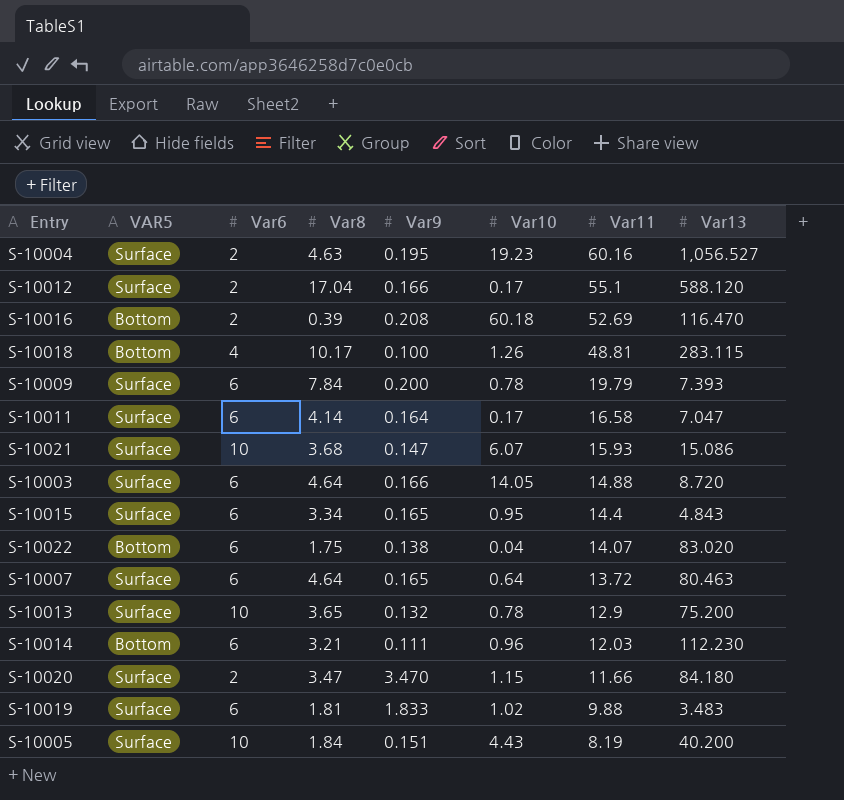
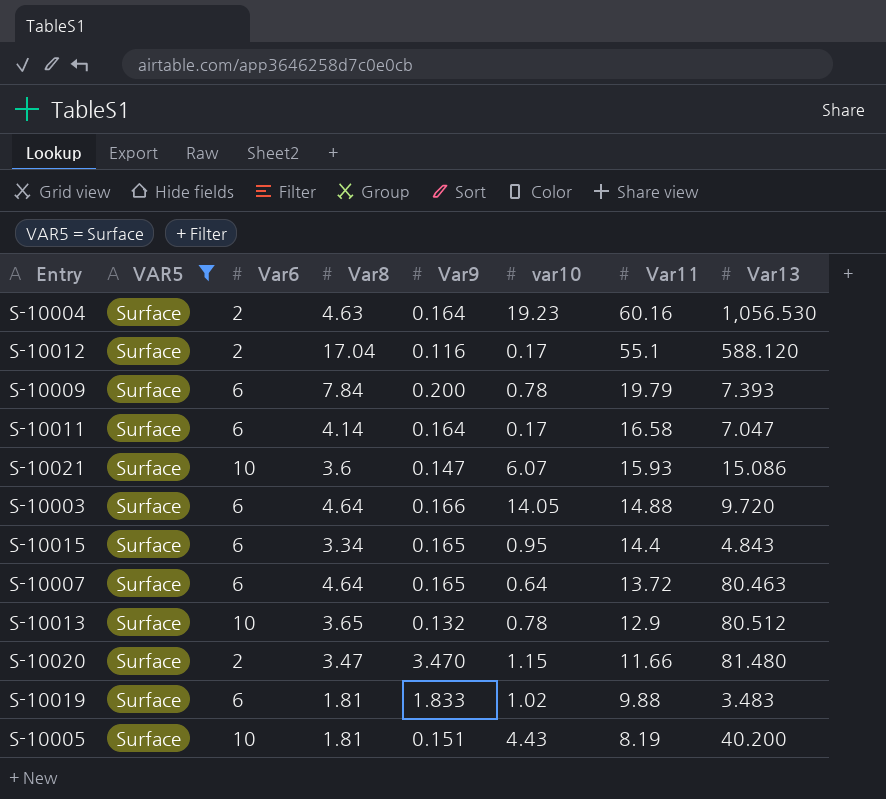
filter: none -> VAR5 = Surface
column name: Var10 -> var10
S-10004 | Var9: 0.195 -> 0.164
S-10004 | Var13: 1,056.527 -> 1,056.530
S-10012 | Var9: 0.166 -> 0.116
S-10021 | Var8: 3.68 -> 3.6
S-10003 | Var13: 8.720 -> 9.720
S-10013 | Var13: 75.200 -> 80.512
S-10020 | Var13: 84.180 -> 81.480
S-10005 | Var8: 1.84 -> 1.81

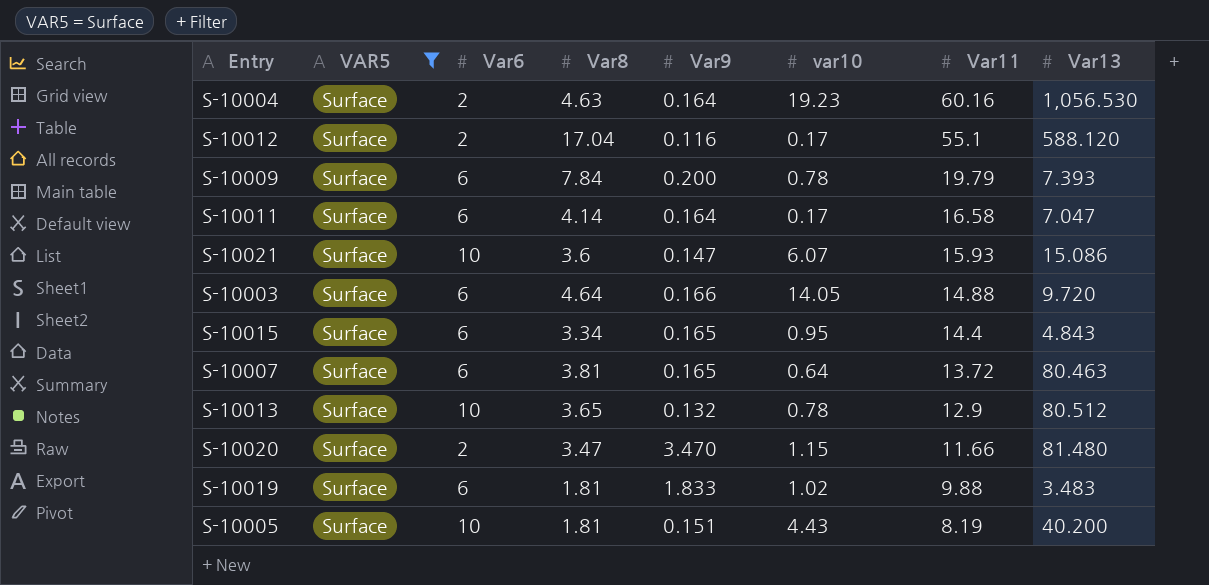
S-10007 | Var8: 4.64 -> 3.81

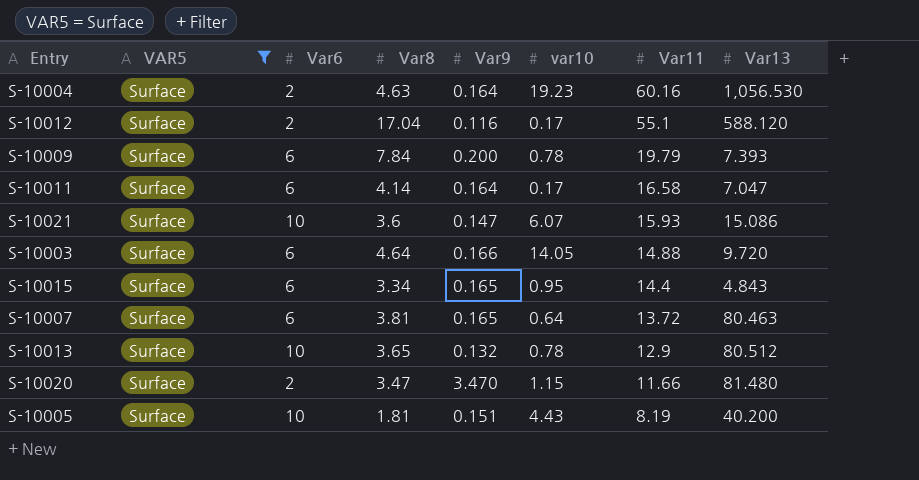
row S-10019: Surface | 6 | 1.81 | 1.833 | 1.02 | 9.88 | 3.483 -> none

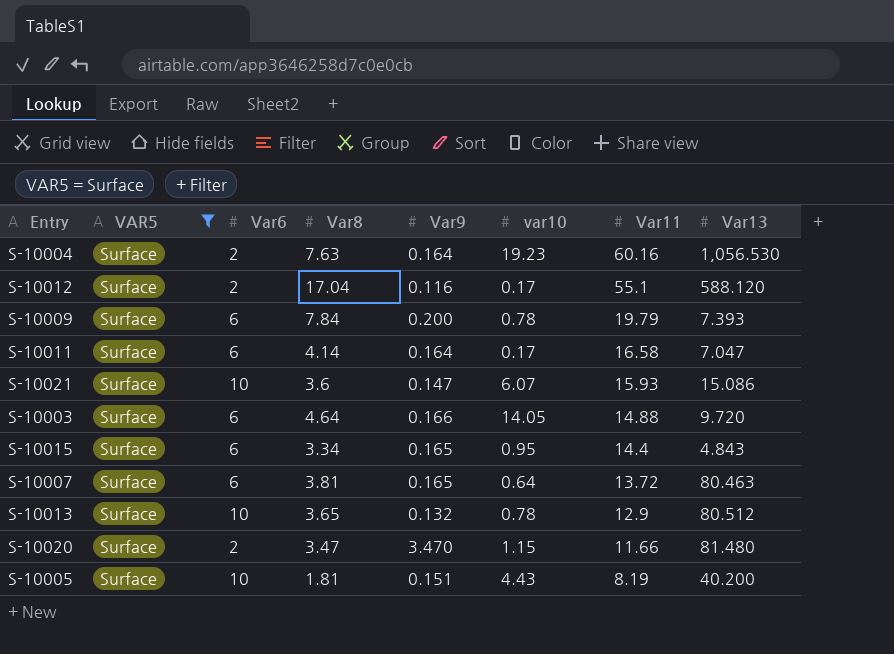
S-10004 | Var8: 4.63 -> 7.63

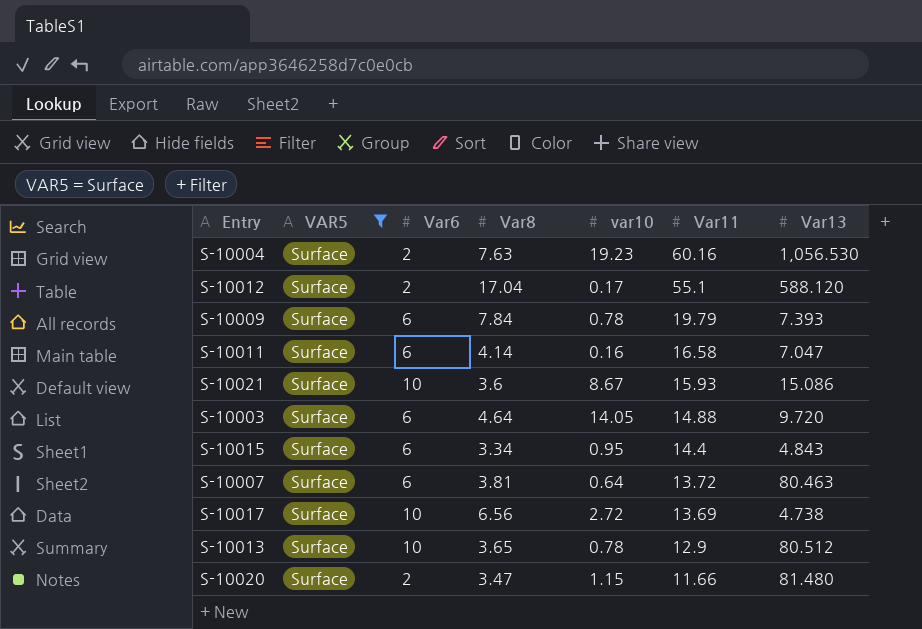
column Var9 | position: 5 -> none
row S-10005: Surface | 10 | 1.81 | 0.151 | 4.43 | 8.19 | 40.200 -> none
S-10011 | var10: 0.17 -> 0.16
S-10021 | var10: 6.07 -> 8.67
row S-10017: none -> Surface | 10 | 6.56 | 2.72 | 13.69 | 4.738

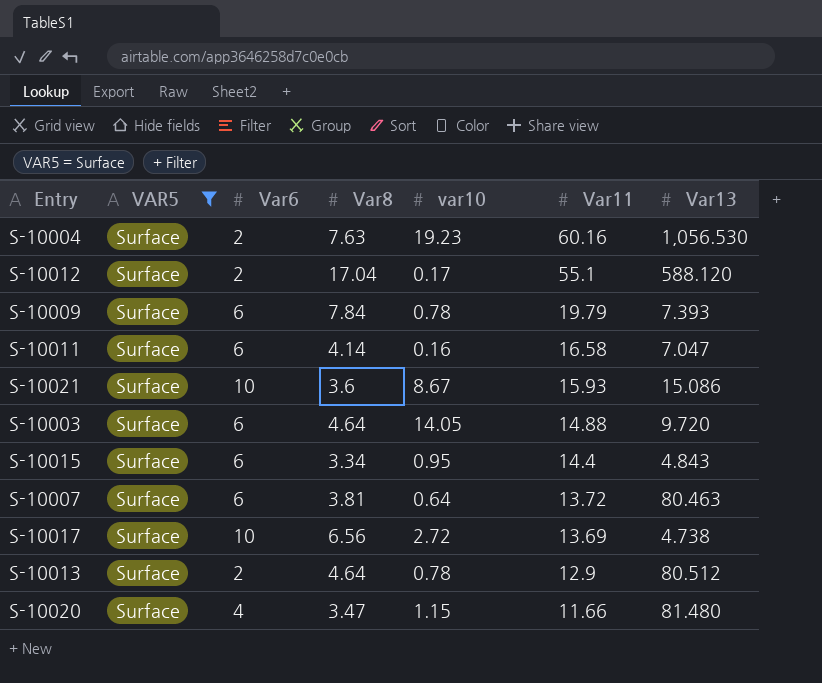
S-10013 | Var6: 10 -> 2
S-10013 | Var8: 3.65 -> 4.64
S-10020 | Var6: 2 -> 4

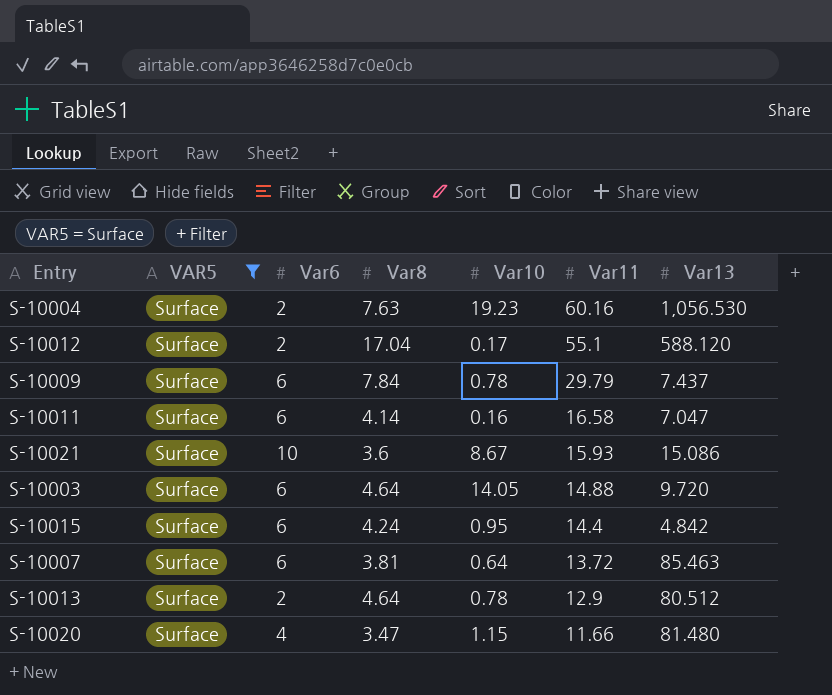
column name: var10 -> Var10
row S-10017: Surface | 10 | 6.56 | 2.72 | 13.69 | 4.738 -> none
S-10009 | Var11: 19.79 -> 29.79
S-10009 | Var13: 7.393 -> 7.437
S-10015 | Var8: 3.34 -> 4.24
S-10015 | Var13: 4.843 -> 4.842
S-10007 | Var13: 80.463 -> 85.463

